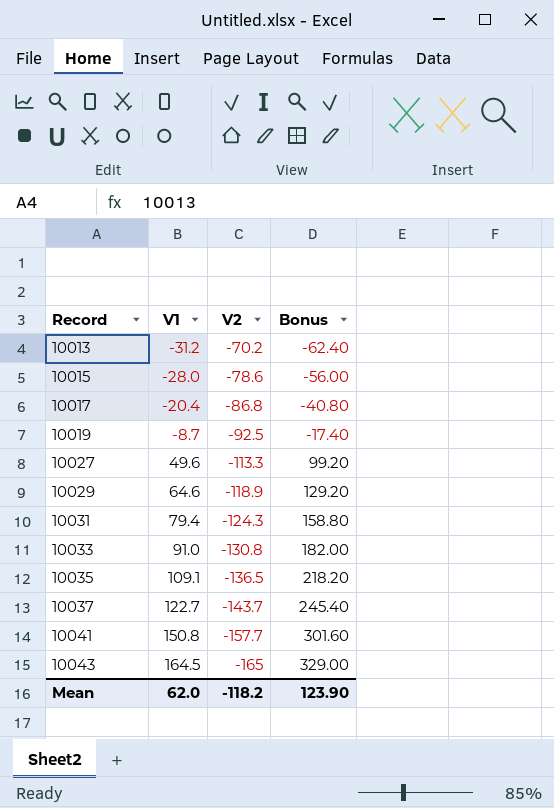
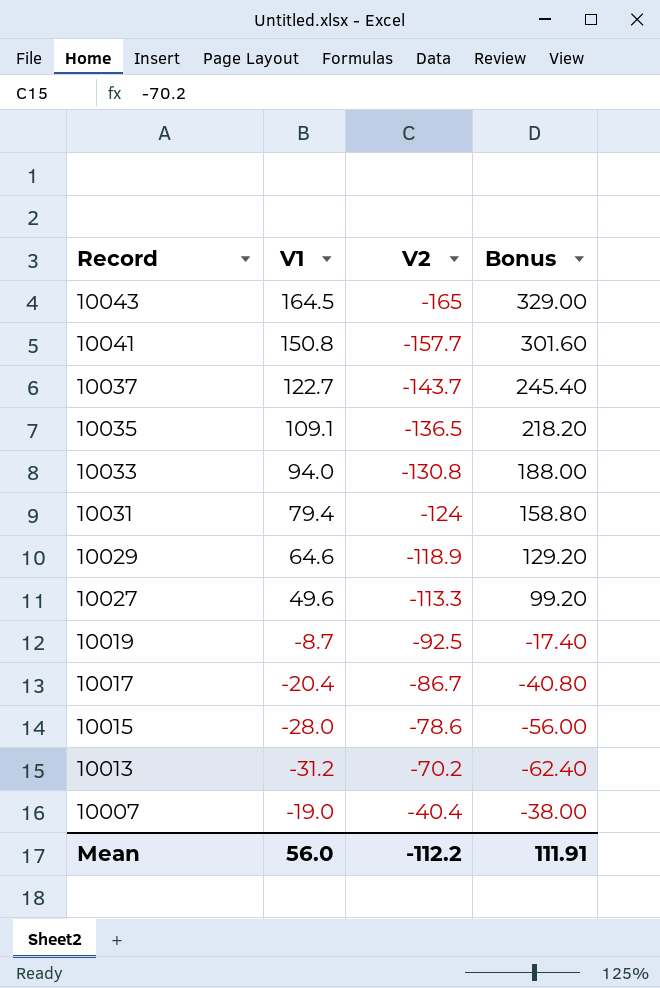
row order: Record ascending -> Record descending
10033 | V1: 91.0 -> 94.0
10033 | Bonus: 182.00 -> 188.00
10031 | V2: -124.3 -> -124
10017 | V2: -86.8 -> -86.7
row 10007: none -> -19.0 | -40.4 | -38.00
Mean | V1: 62.0 -> 56.0
Mean | V2: -118.2 -> -112.2
Mean | Bonus: 123.90 -> 111.91

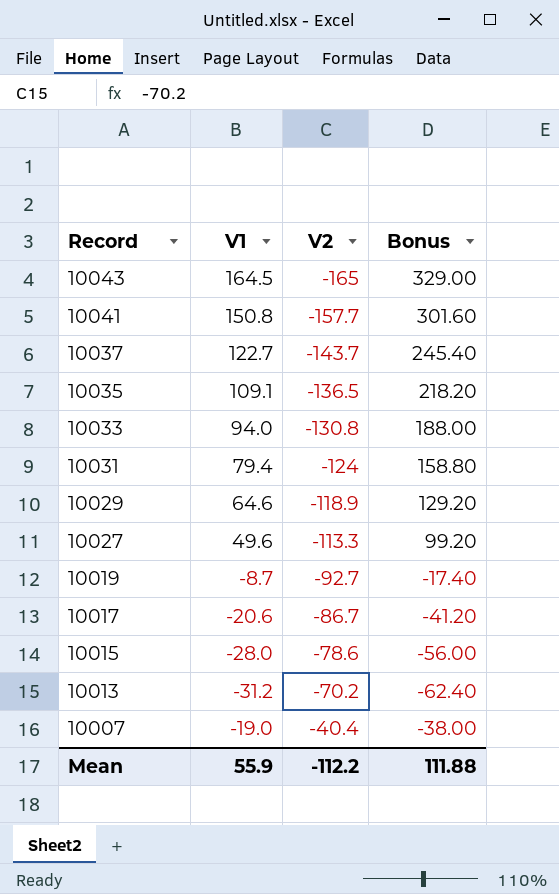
10019 | V2: -92.5 -> -92.7
10017 | V1: -20.4 -> -20.6
10017 | Bonus: -40.80 -> -41.20
Mean | V1: 56.0 -> 55.9
Mean | Bonus: 111.91 -> 111.88

